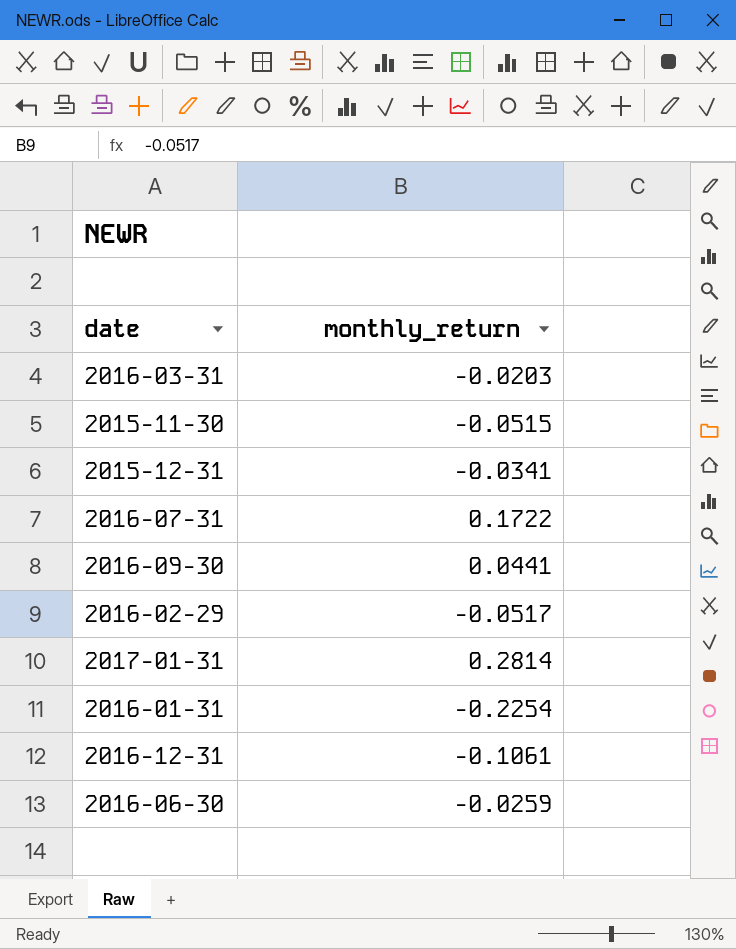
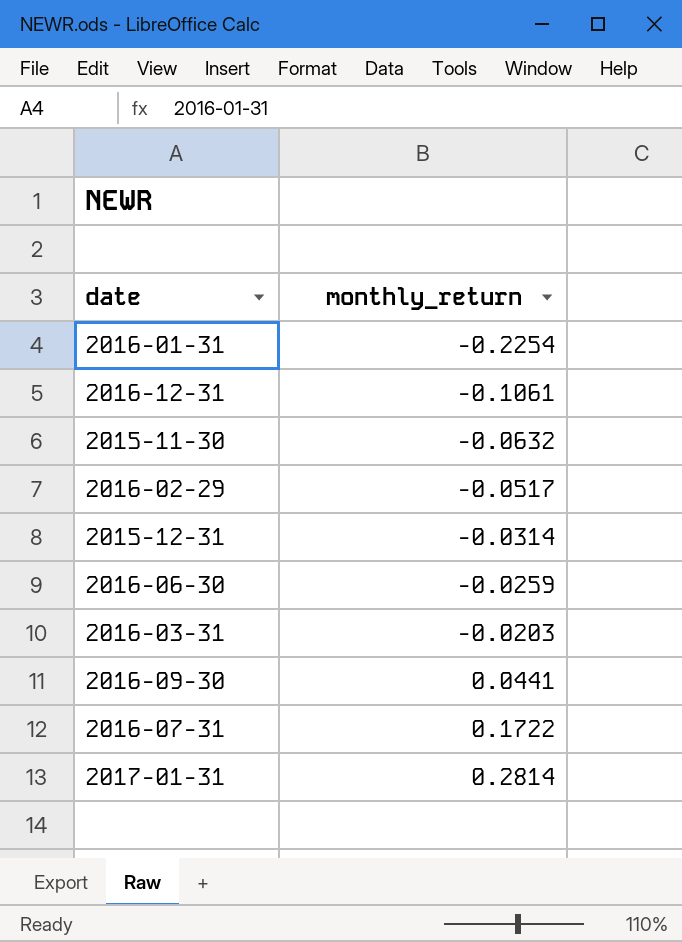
row order: none -> monthly_return ascending
2015-11-30 | monthly_return: -0.0515 -> -0.0632
2015-12-31 | monthly_return: -0.0341 -> -0.0314

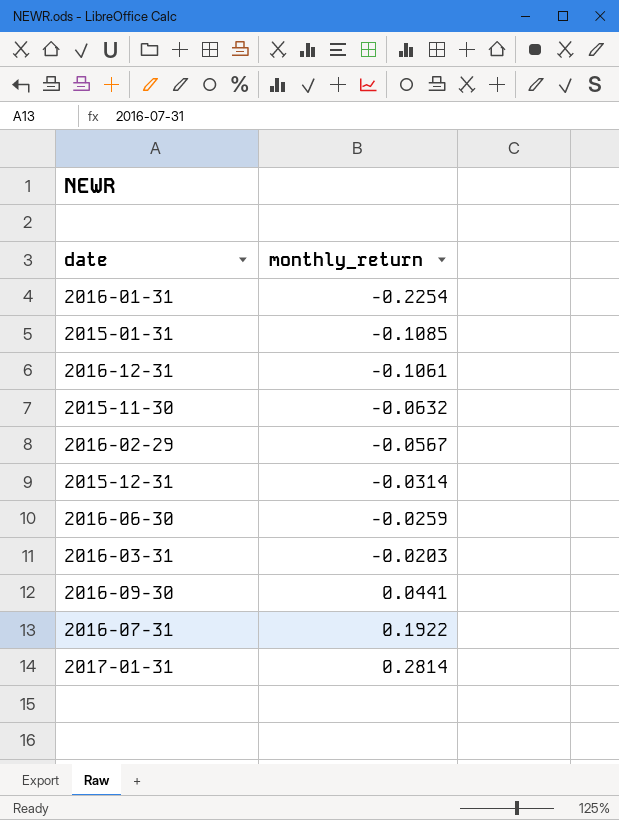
row 2015-01-31: none -> -0.1085
2016-02-29 | monthly_return: -0.0517 -> -0.0567
2016-07-31 | monthly_return: 0.1722 -> 0.1922

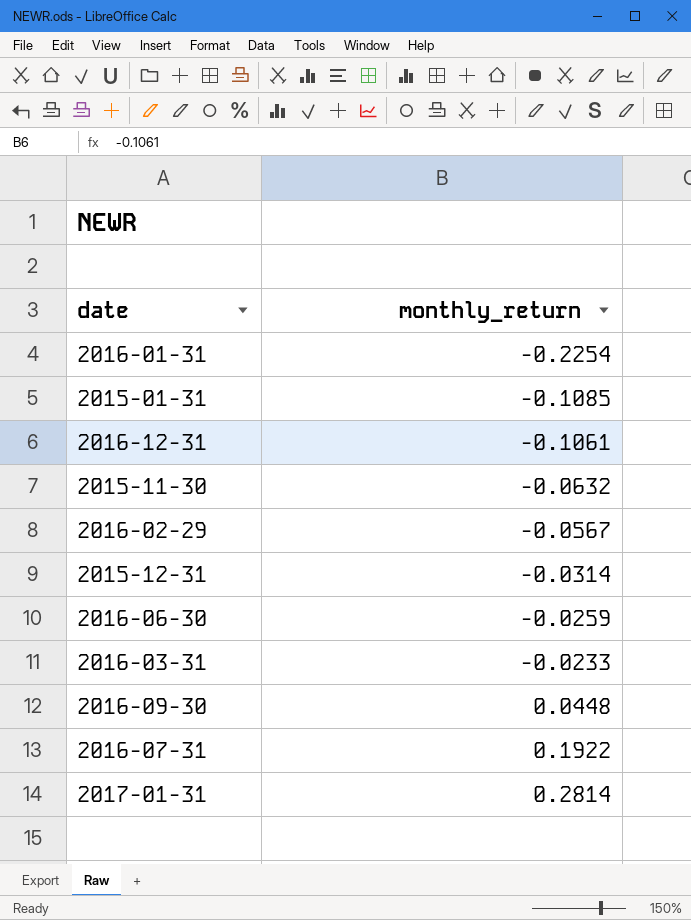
2016-03-31 | monthly_return: -0.0203 -> -0.0233
2016-09-30 | monthly_return: 0.0441 -> 0.0448

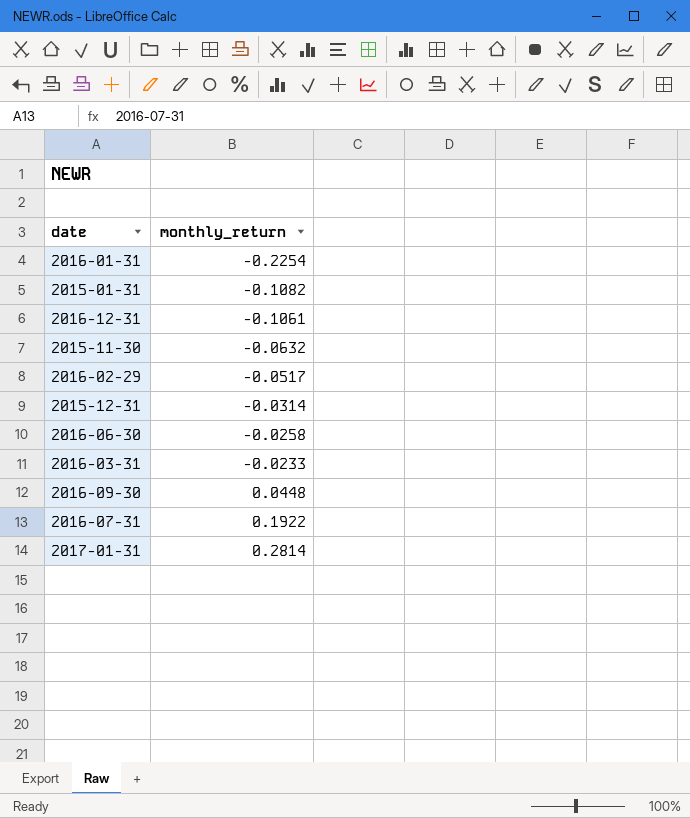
2015-01-31 | monthly_return: -0.1085 -> -0.1082
2016-02-29 | monthly_return: -0.0567 -> -0.0517
2016-06-30 | monthly_return: -0.0259 -> -0.0258

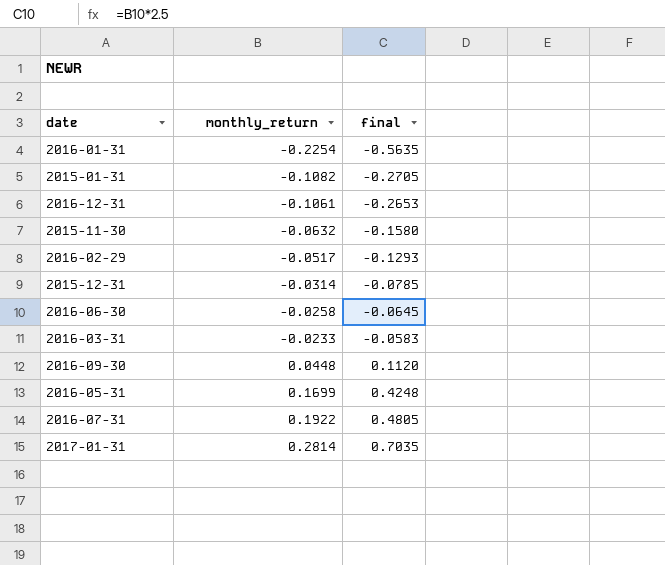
column final | formula: none -> [monthly_return] * 2.5
row 2016-05-31: none -> 0.1699 | 0.4248

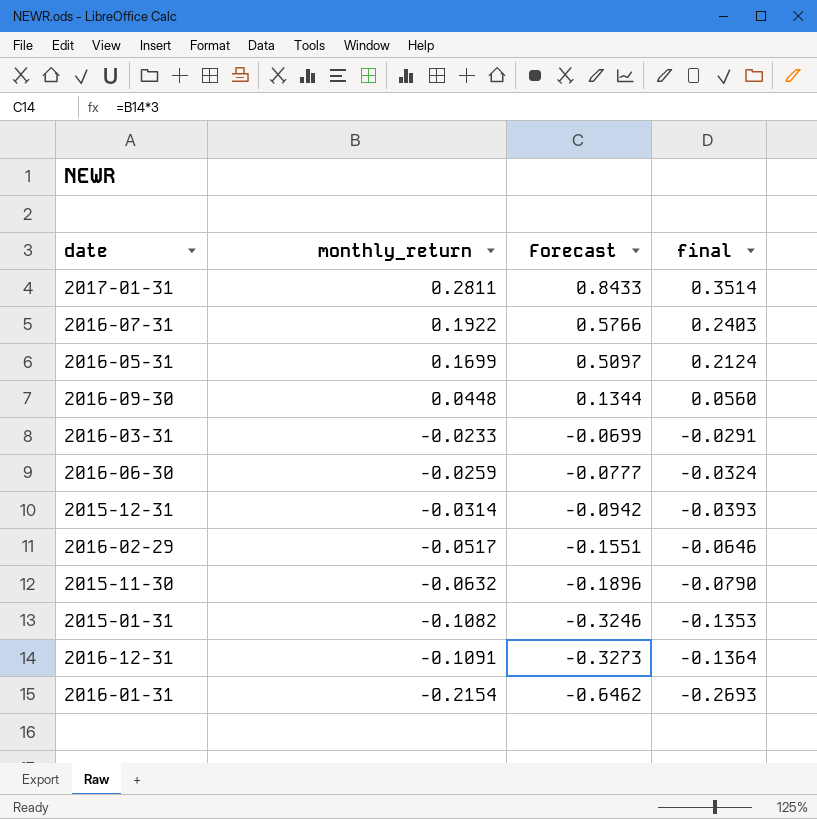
row order: monthly_return ascending -> monthly_return descending
column Forecast | formula: none -> [monthly_return] * 3
column final | formula: [monthly_return] * 2.5 -> [monthly_return] * 1.25
2017-01-31 | monthly_return: 0.2814 -> 0.2811
2016-06-30 | monthly_return: -0.0258 -> -0.0259
2016-12-31 | monthly_return: -0.1061 -> -0.1091
2016-01-31 | monthly_return: -0.2254 -> -0.2154

